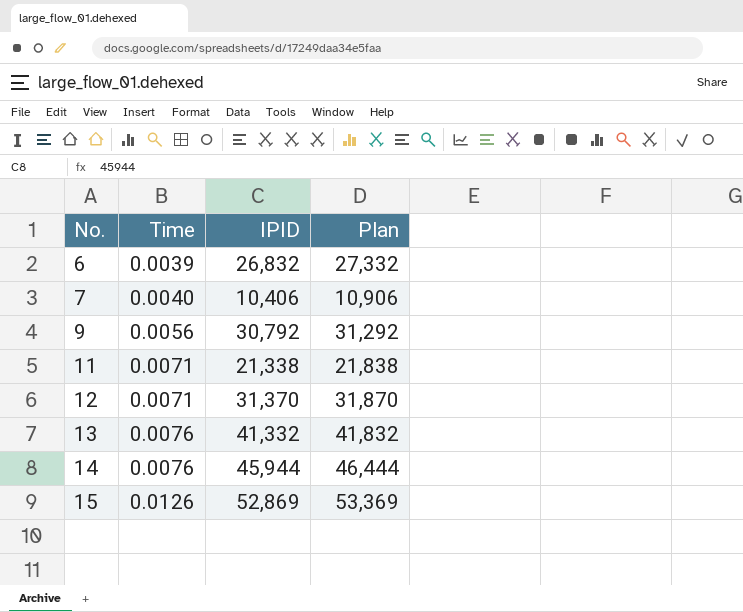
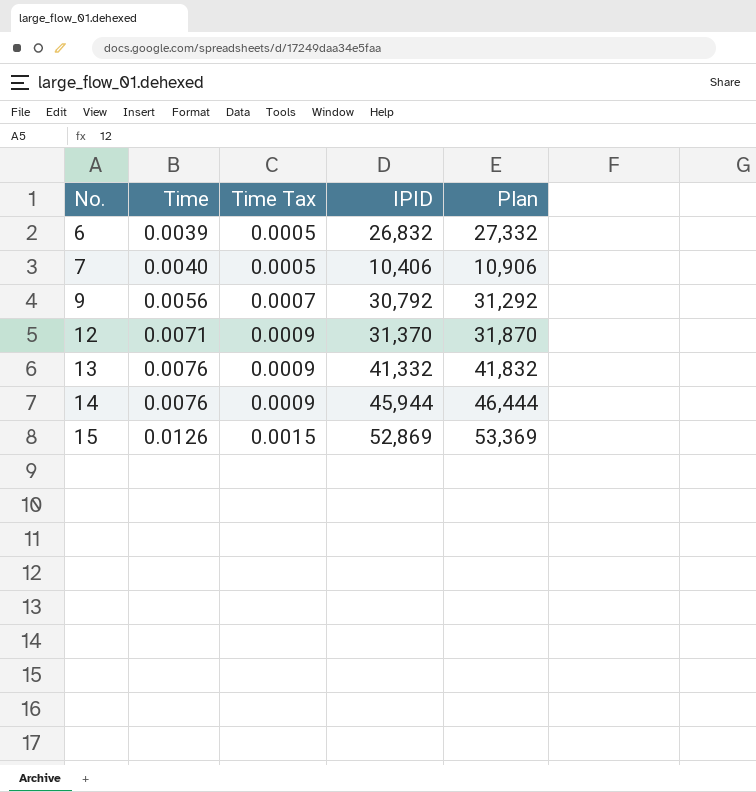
column Time Tax | formula: none -> [Time] * 0.12
row 11: 0.0071 | 21,338 | 21,838 -> none

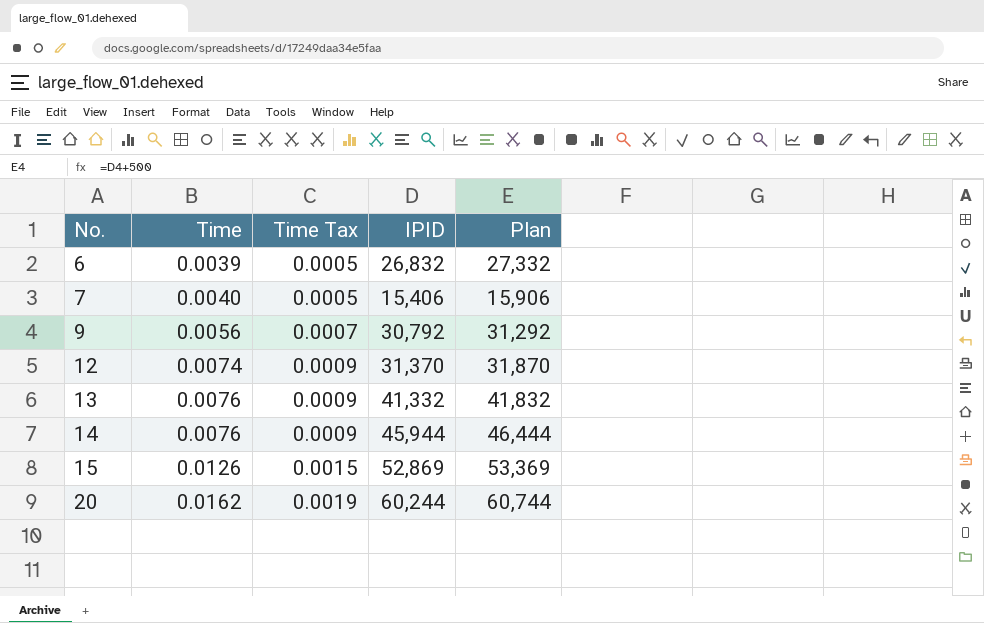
7 | IPID: 10,406 -> 15,406
7 | Plan: 10,906 -> 15,906
12 | Time: 0.0071 -> 0.0074
row 20: none -> 0.0162 | 0.0019 | 60,244 | 60,744

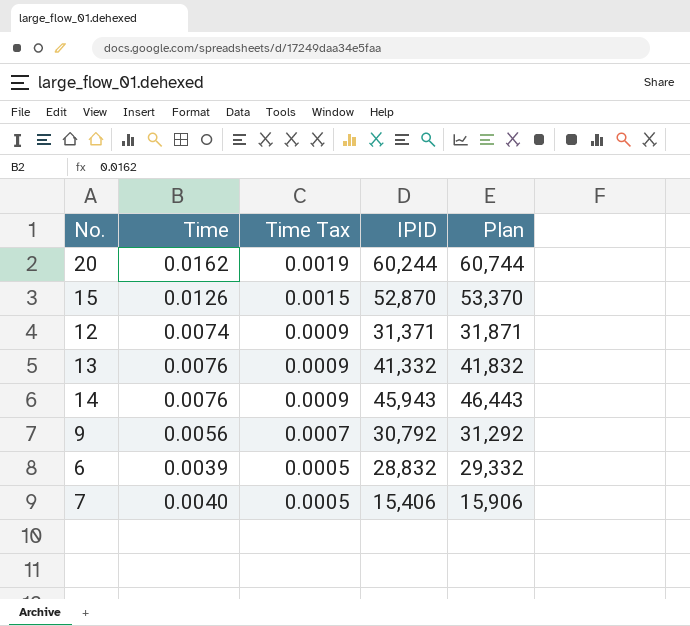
row order: No. ascending -> Time Tax descending
15 | IPID: 52,869 -> 52,870
15 | Plan: 53,369 -> 53,370
12 | IPID: 31,370 -> 31,371
12 | Plan: 31,870 -> 31,871
14 | IPID: 45,944 -> 45,943
14 | Plan: 46,444 -> 46,443
6 | IPID: 26,832 -> 28,832
6 | Plan: 27,332 -> 29,332

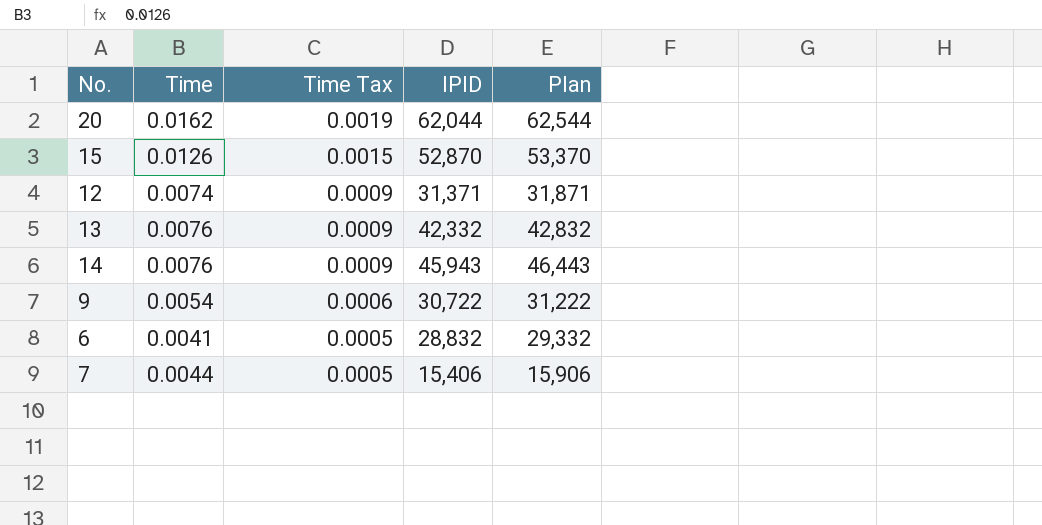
20 | IPID: 60,244 -> 62,044
20 | Plan: 60,744 -> 62,544
13 | IPID: 41,332 -> 42,332
13 | Plan: 41,832 -> 42,832
9 | Time: 0.0056 -> 0.0054
9 | Time Tax: 0.0007 -> 0.0006
9 | IPID: 30,792 -> 30,722
9 | Plan: 31,292 -> 31,222
6 | Time: 0.0039 -> 0.0041
7 | Time: 0.0040 -> 0.0044

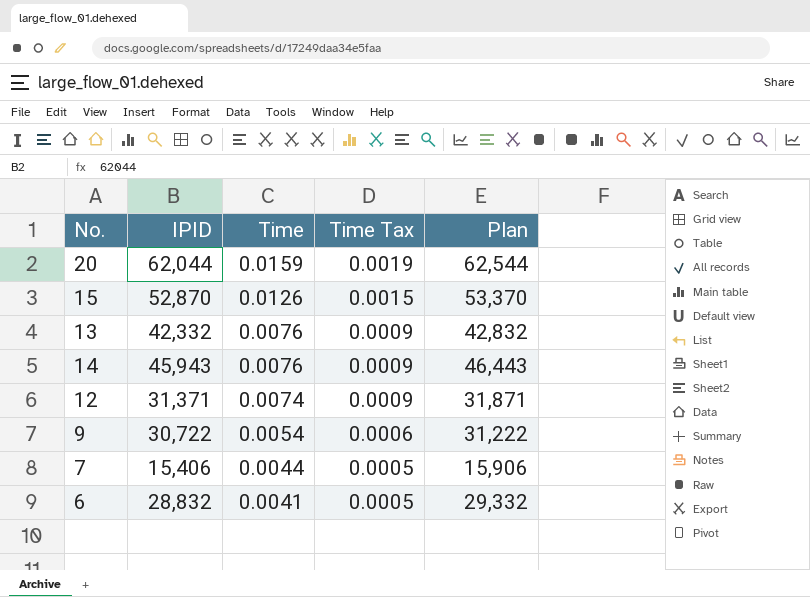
row order: Time Tax descending -> Time descending
column IPID | position: 4 -> 2
20 | Time: 0.0162 -> 0.0159

